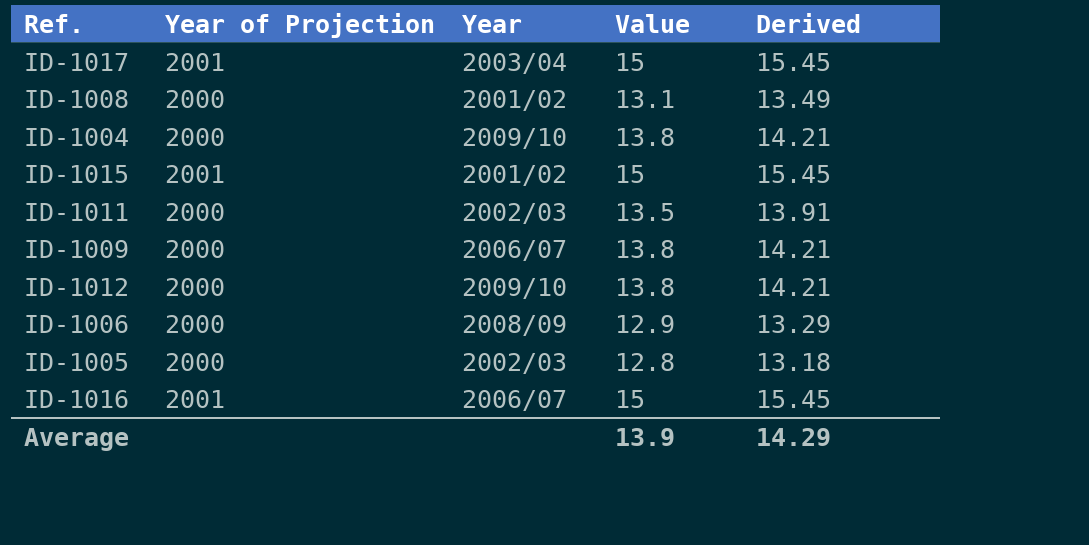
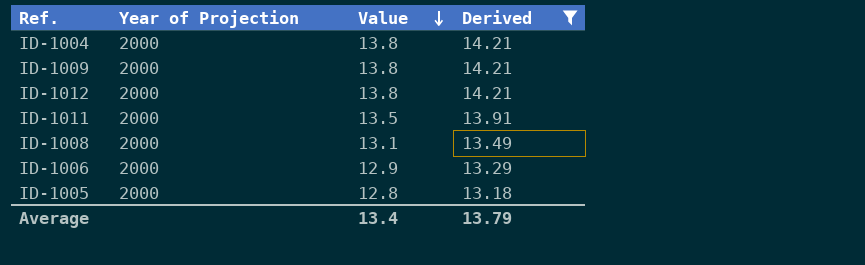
filter: none -> Derived != 15.45
row order: none -> Value descending
column Year | position: 3 -> none
Average | Value: 13.9 -> 13.4
Average | Derived: 14.29 -> 13.79

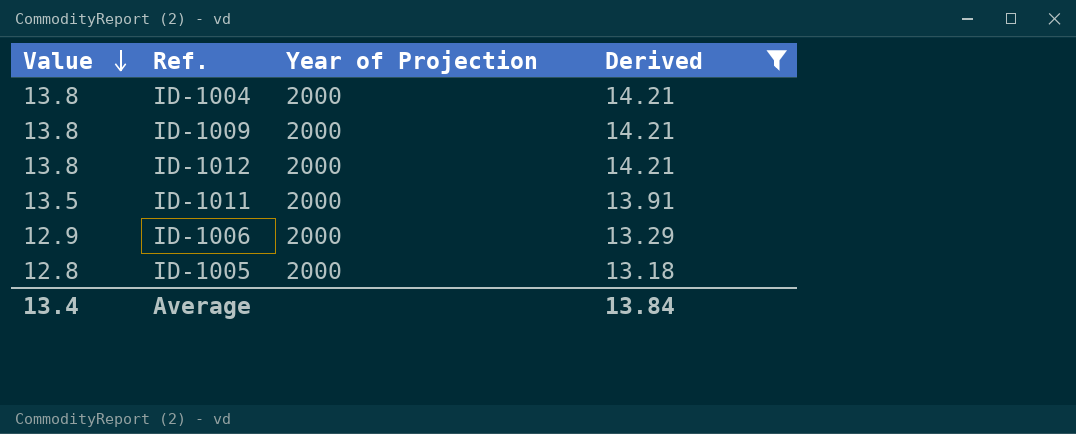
column Value | position: 3 -> 1
row ID-1008: 2000 | 13.1 | 13.49 -> none
Average | Derived: 13.79 -> 13.84

